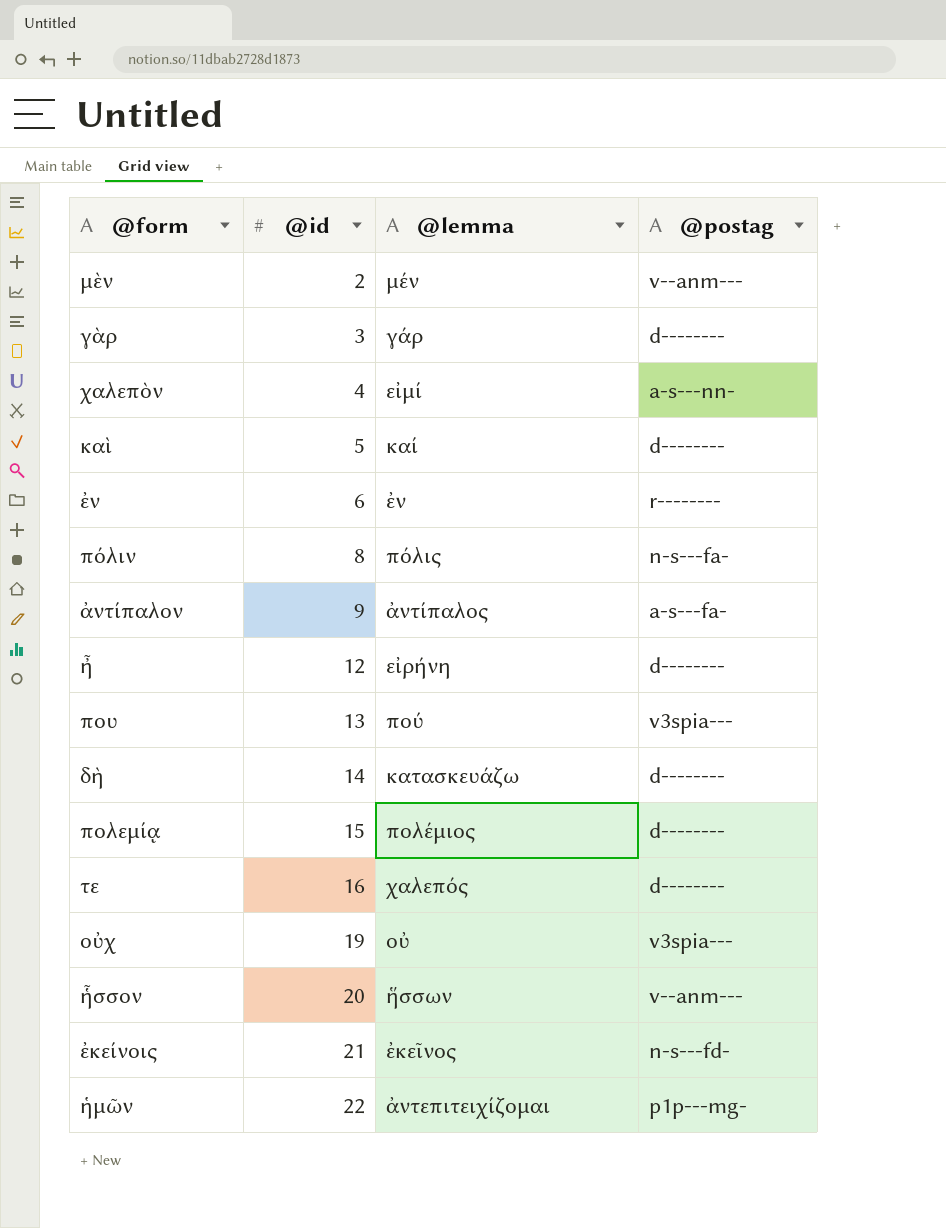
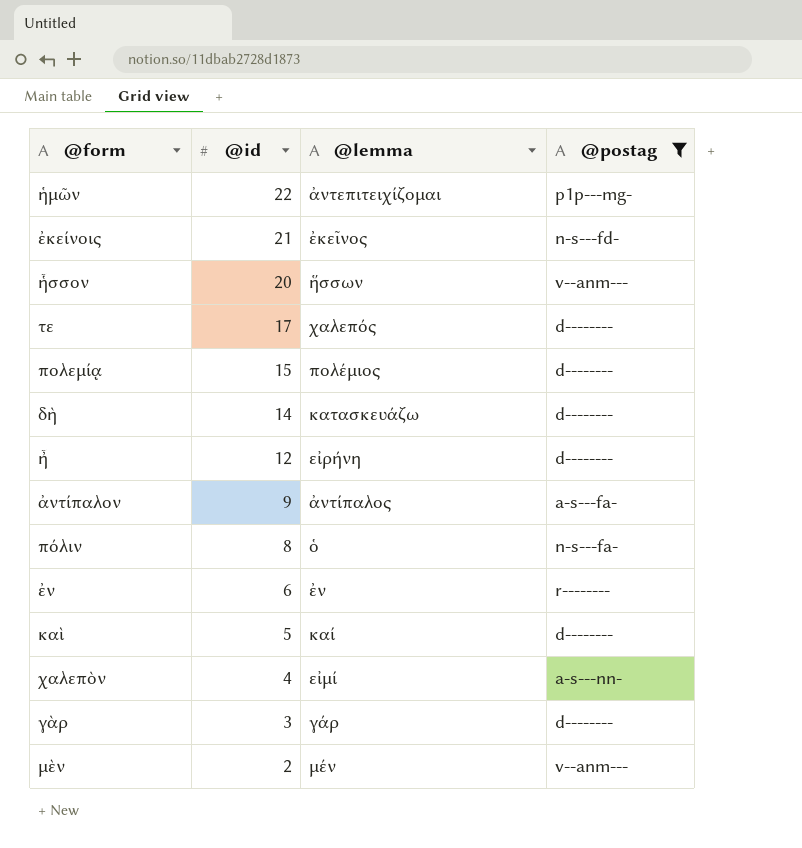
filter: none -> @postag != v3spia---
row order: @id ascending -> @id descending
τε | @id: 16 -> 17
πόλιν | @lemma: πόλις -> ὁ

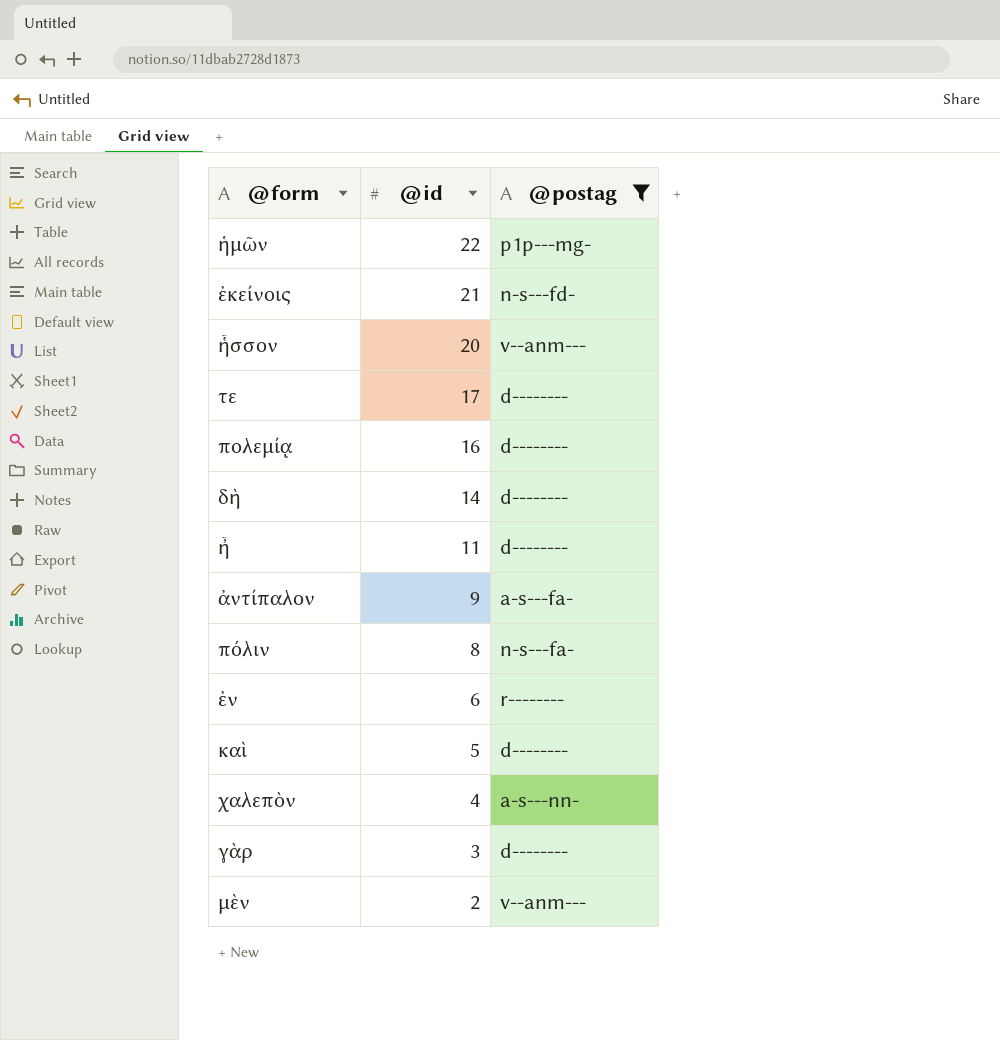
column @lemma | position: 3 -> none
πολεμίᾳ | @id: 15 -> 16
ἦ | @id: 12 -> 11

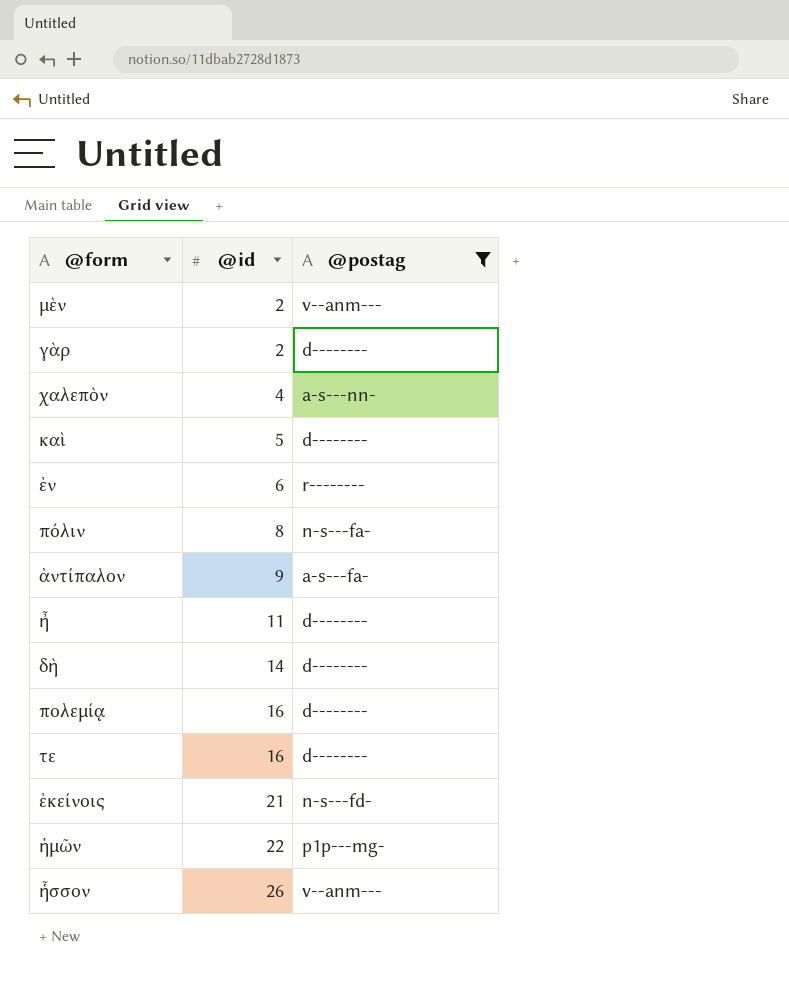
row order: @id descending -> @id ascending
γὰρ | @id: 3 -> 2
τε | @id: 17 -> 16
ἧσσον | @id: 20 -> 26

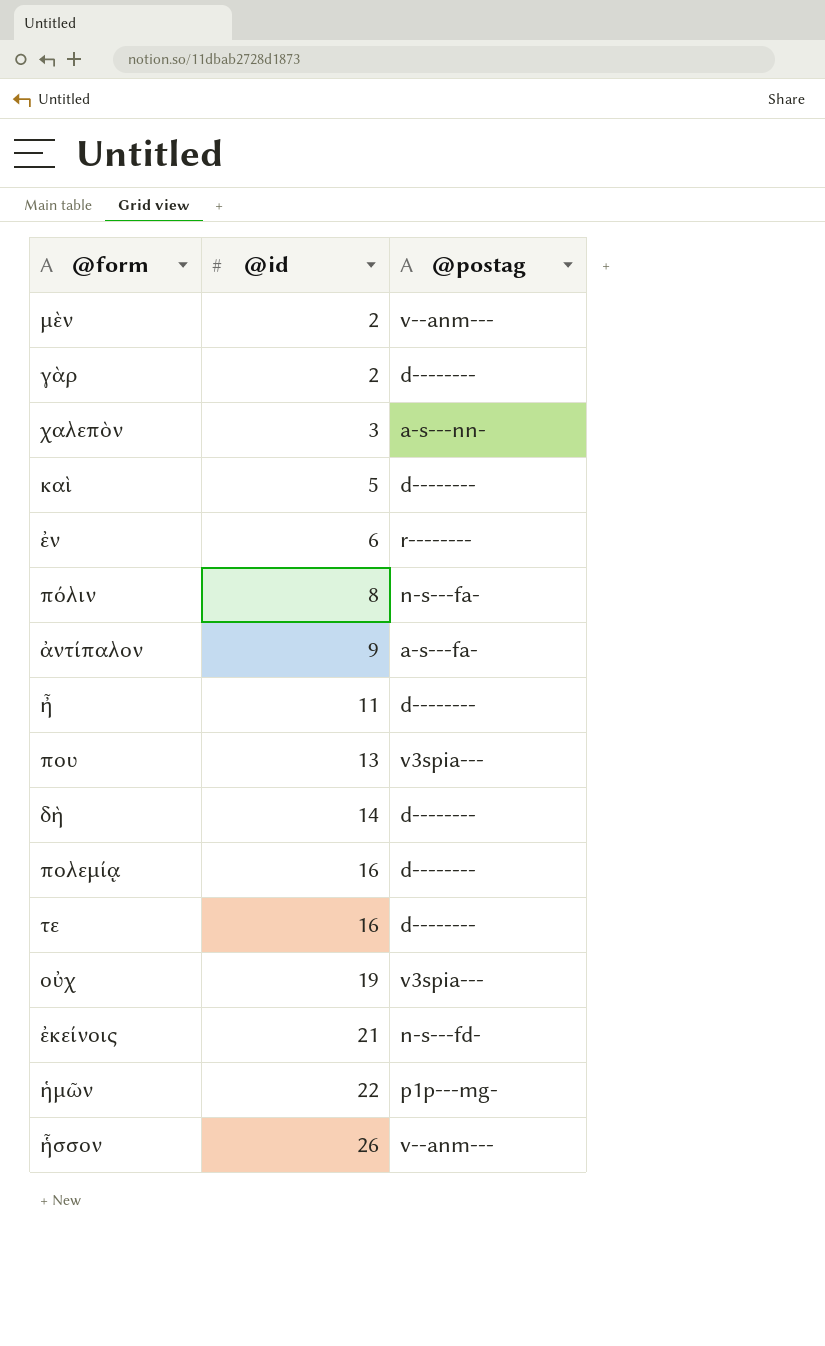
filter: @postag != v3spia--- -> none
χαλεπὸν | @id: 4 -> 3

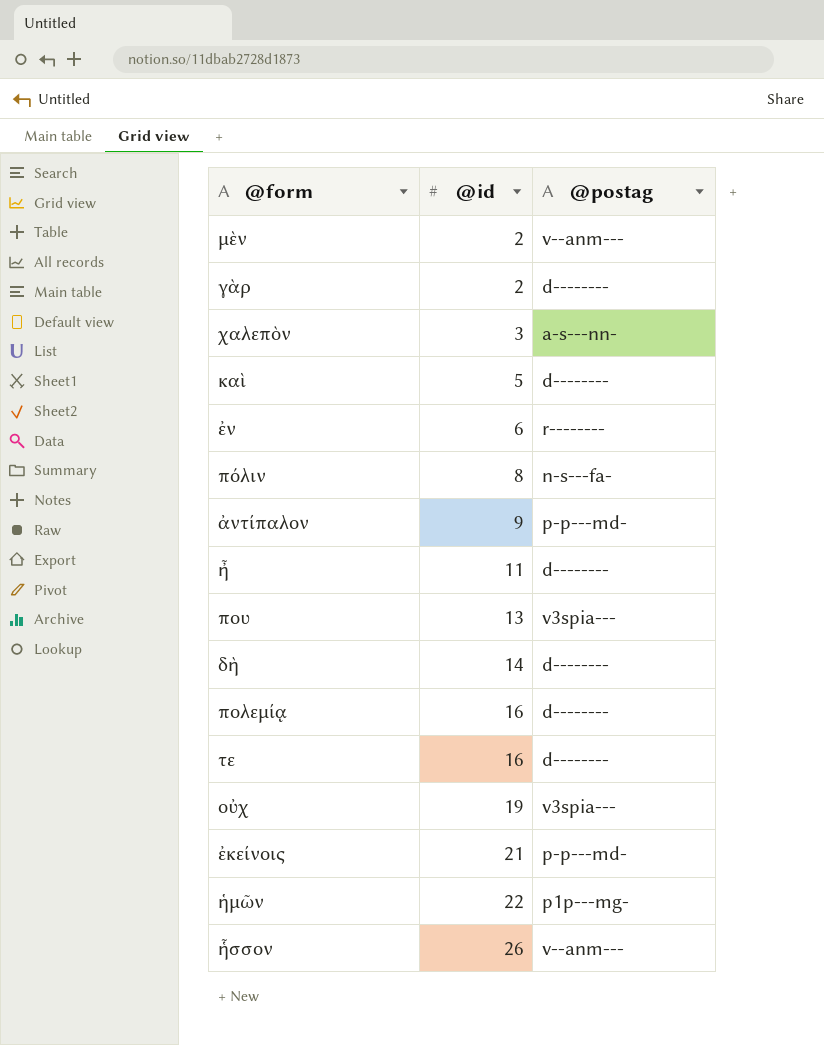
ἀντίπαλον | @postag: a-s---fa- -> p-p---md-
ἐκείνοις | @postag: n-s---fd- -> p-p---md-

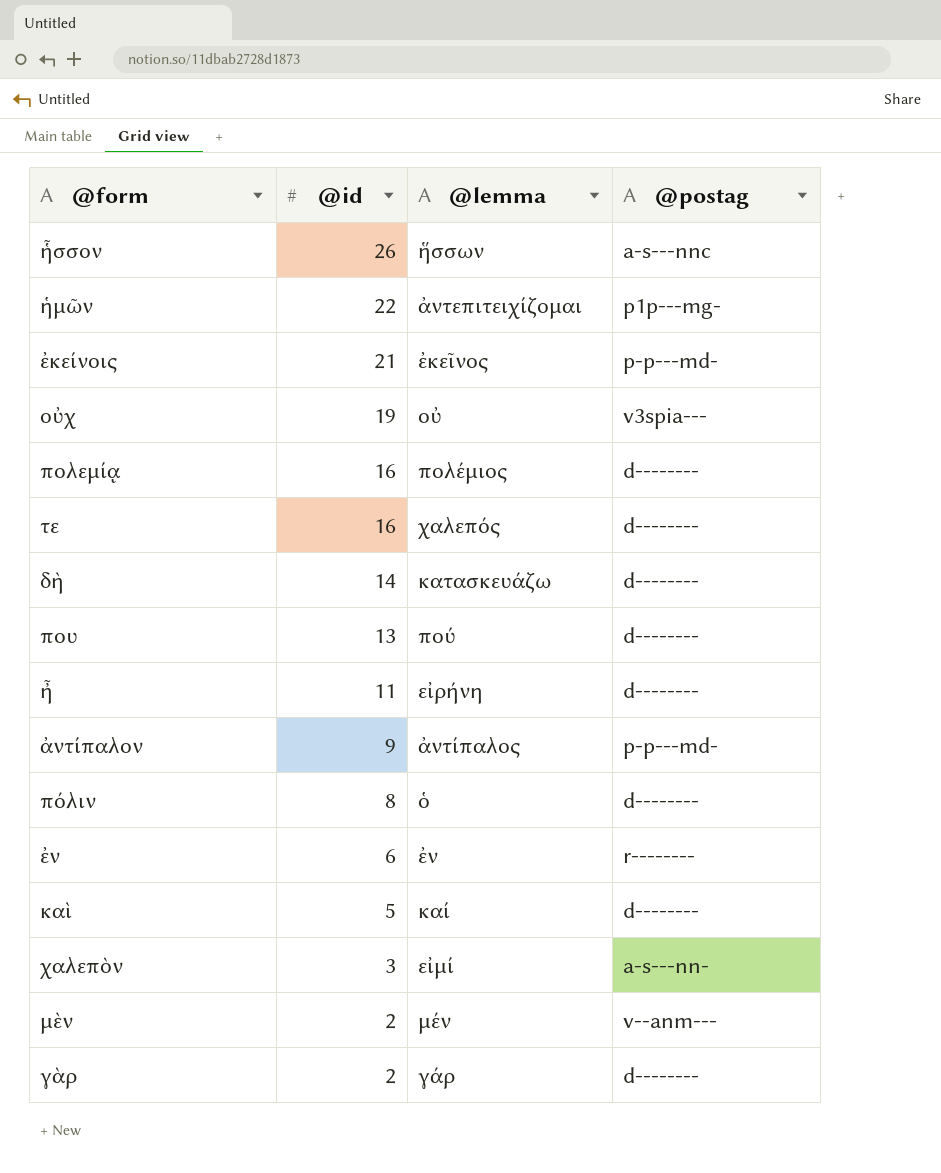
row order: @id ascending -> @id descending
column @lemma | position: none -> 3
ἧσσον | @postag: v--anm--- -> a-s---nnc
που | @postag: v3spia--- -> d--------
πόλιν | @postag: n-s---fa- -> d--------

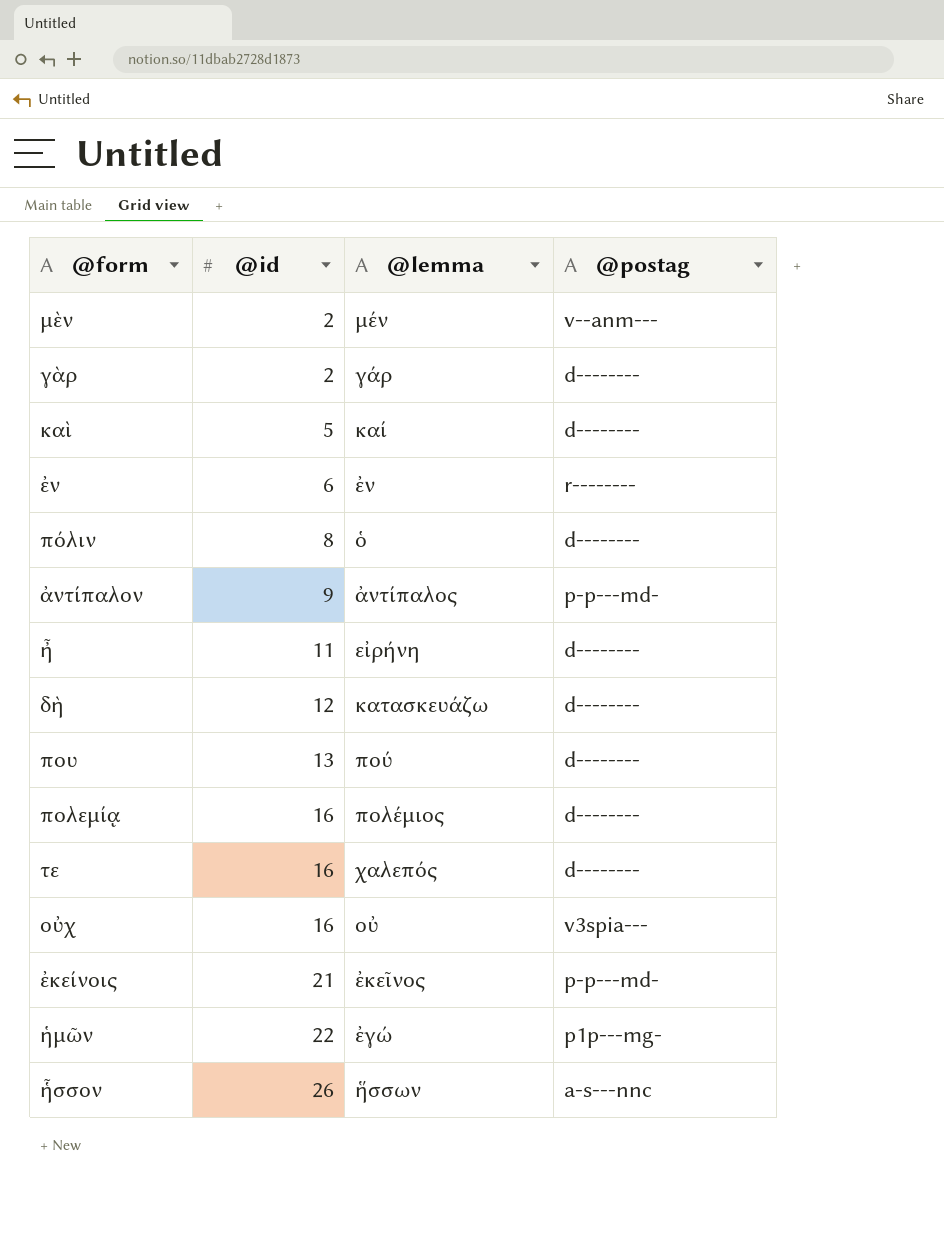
row order: @id descending -> @id ascending
row χαλεπὸν: 3 | εἰμί | a-s---nn- -> none
δὴ | @id: 14 -> 12
οὐχ | @id: 19 -> 16
ἡμῶν | @lemma: ἀντεπιτειχίζομαι -> ἐγώ

